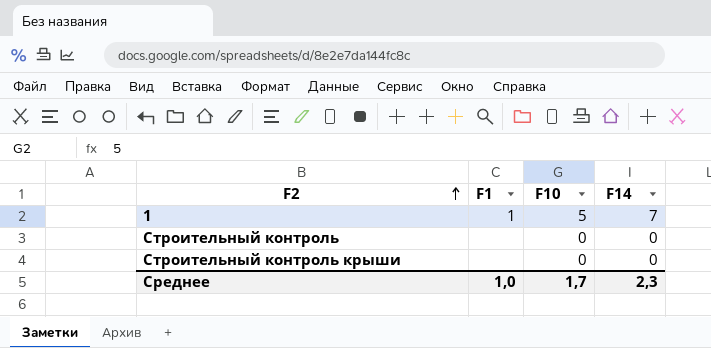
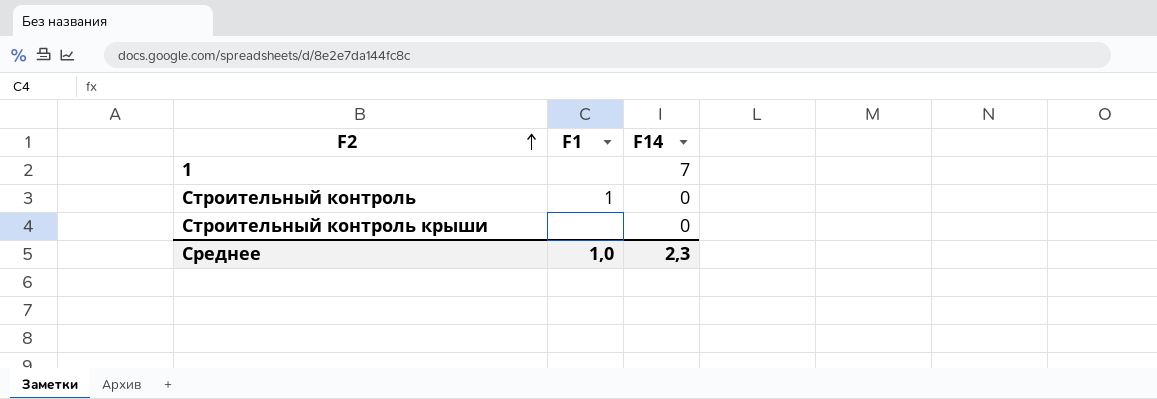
column F10 | position: 3 -> none
1 | F1: 1 -> none
Строительный контроль | F1: none -> 1

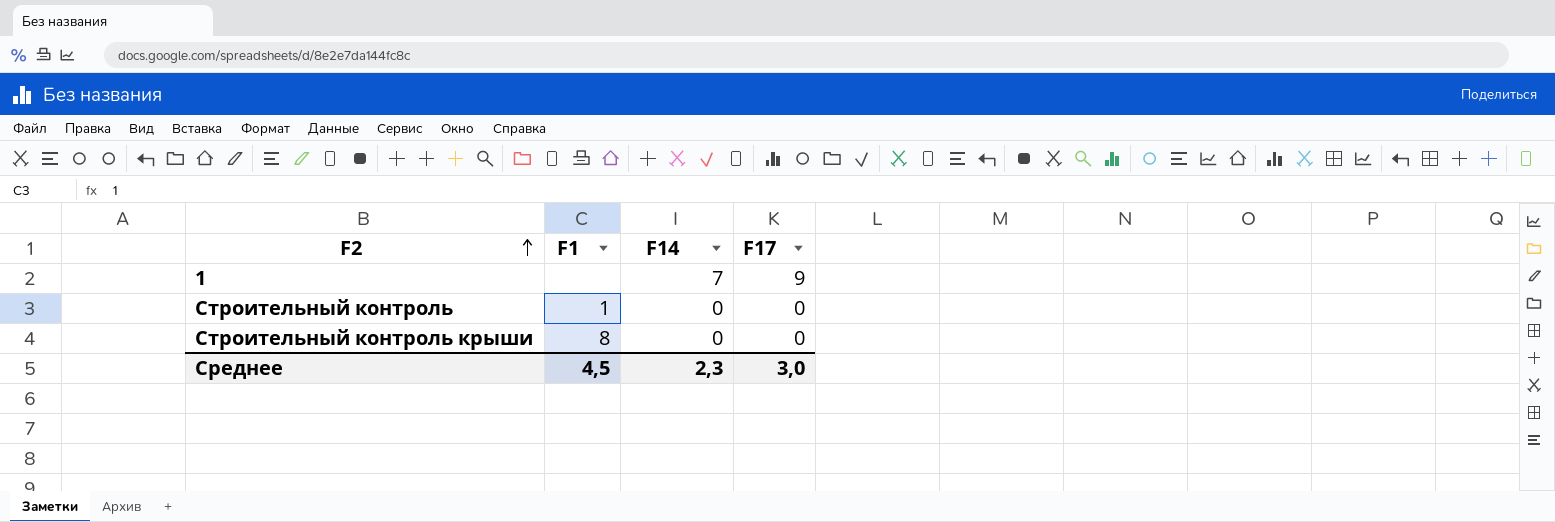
column F17 | position: none -> 4
Строительный контроль крыши | F1: none -> 8
Среднее | F1: 1,0 -> 4,5

